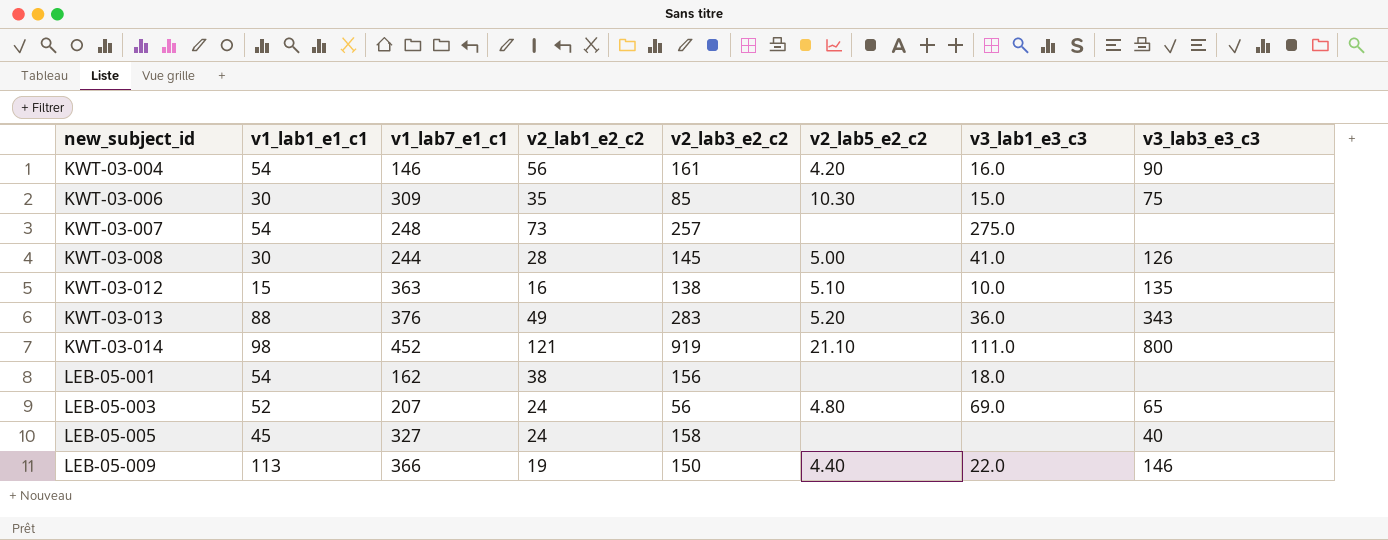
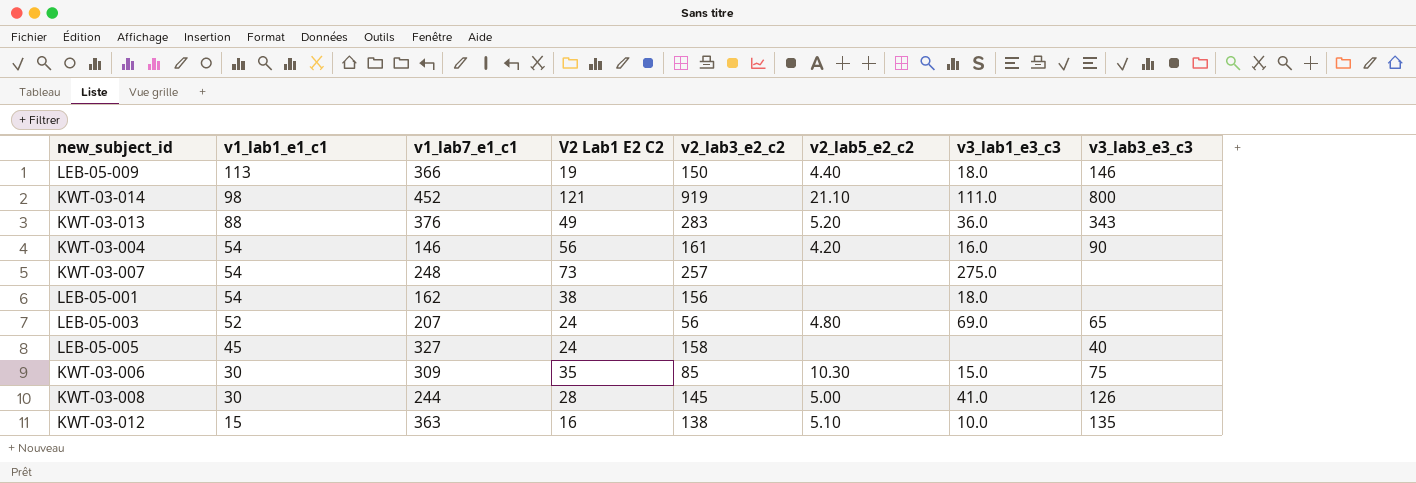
row order: new_subject_id ascending -> v1_lab1_e1_c1 descending
column name: v2_lab1_e2_c2 -> V2 Lab1 E2 C2
LEB-05-009 | v3_lab1_e3_c3: 22.0 -> 18.0

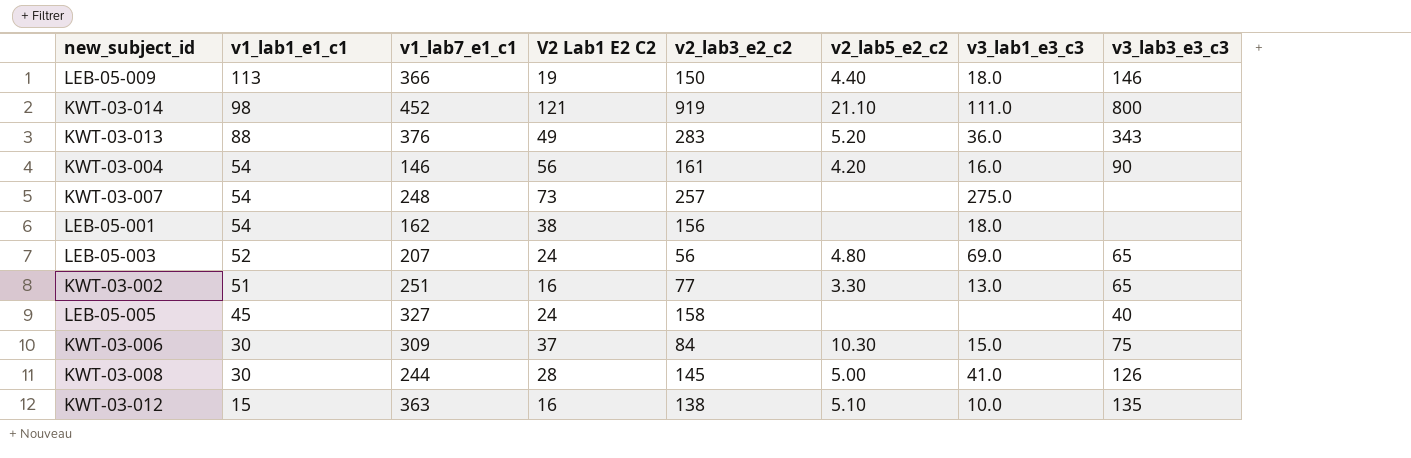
row KWT-03-002: none -> 51 | 251 | 16 | 77 | 3.30 | 13.0 | 65
KWT-03-006 | V2 Lab1 E2 C2: 35 -> 37
KWT-03-006 | v2_lab3_e2_c2: 85 -> 84

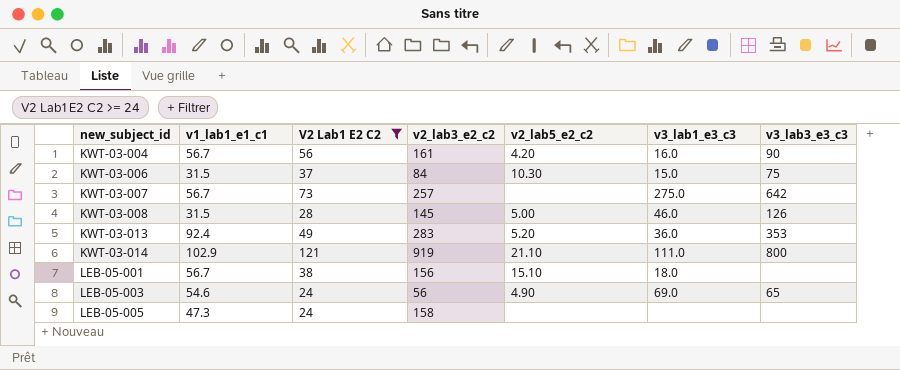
filter: none -> V2 Lab1 E2 C2 >= 24
row order: v1_lab1_e1_c1 descending -> new_subject_id ascending
column v1_lab7_e1_c1 | position: 3 -> none
KWT-03-004 | v1_lab1_e1_c1: 54 -> 56.7
KWT-03-006 | v1_lab1_e1_c1: 30 -> 31.5
KWT-03-007 | v1_lab1_e1_c1: 54 -> 56.7
KWT-03-007 | v3_lab3_e3_c3: none -> 642
KWT-03-008 | v1_lab1_e1_c1: 30 -> 31.5
KWT-03-008 | v3_lab1_e3_c3: 41.0 -> 46.0
KWT-03-013 | v1_lab1_e1_c1: 88 -> 92.4
KWT-03-013 | v3_lab3_e3_c3: 343 -> 353
KWT-03-014 | v1_lab1_e1_c1: 98 -> 102.9
LEB-05-001 | v1_lab1_e1_c1: 54 -> 56.7
LEB-05-001 | v2_lab5_e2_c2: none -> 15.10
LEB-05-003 | v1_lab1_e1_c1: 52 -> 54.6
LEB-05-003 | v2_lab5_e2_c2: 4.80 -> 4.90
LEB-05-005 | v1_lab1_e1_c1: 45 -> 47.3
LEB-05-005 | v3_lab3_e3_c3: 40 -> none

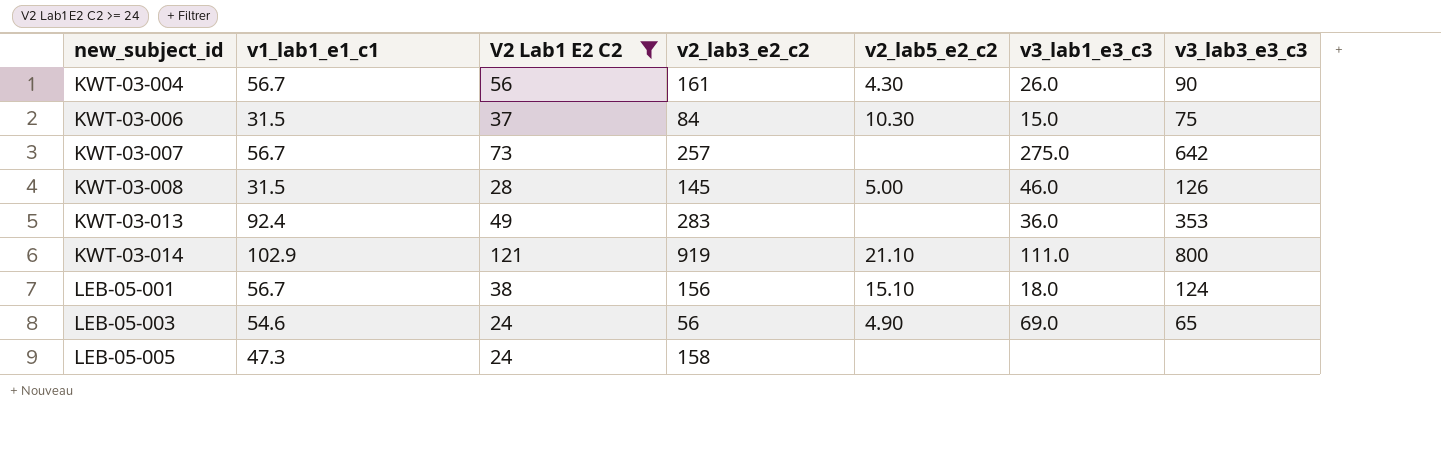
KWT-03-004 | v2_lab5_e2_c2: 4.20 -> 4.30
KWT-03-004 | v3_lab1_e3_c3: 16.0 -> 26.0
KWT-03-013 | v2_lab5_e2_c2: 5.20 -> none
LEB-05-001 | v3_lab3_e3_c3: none -> 124

